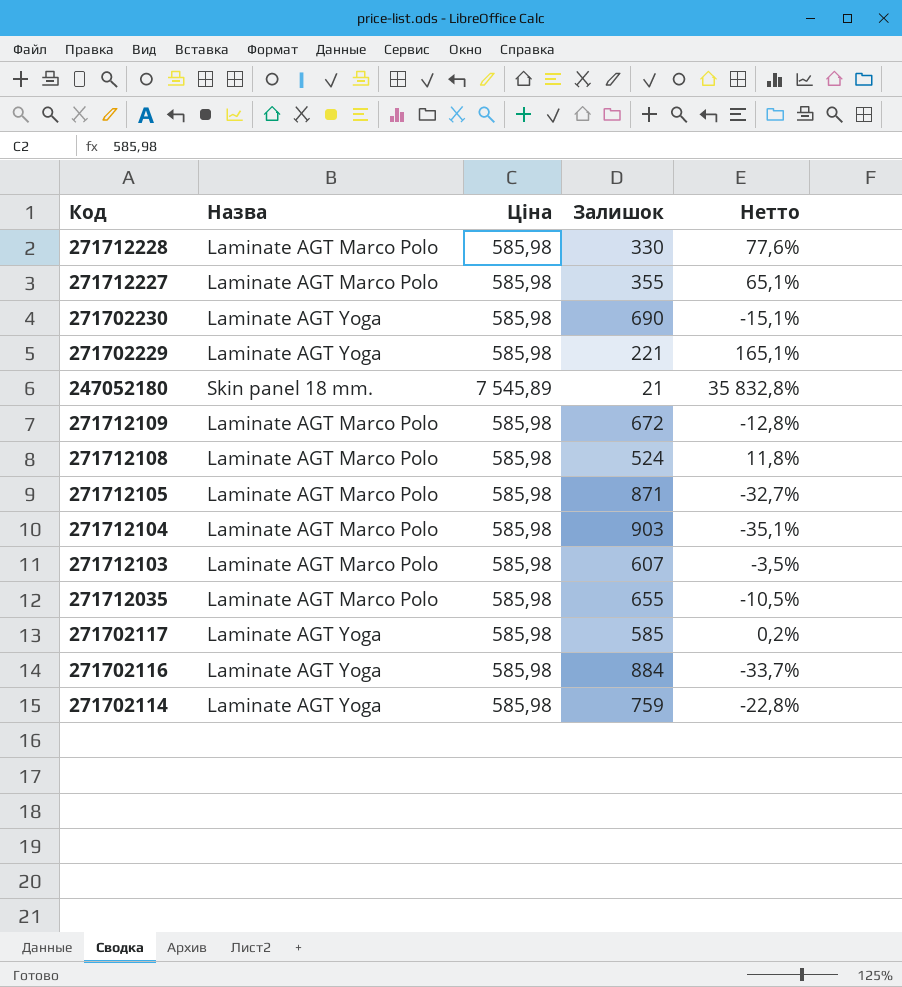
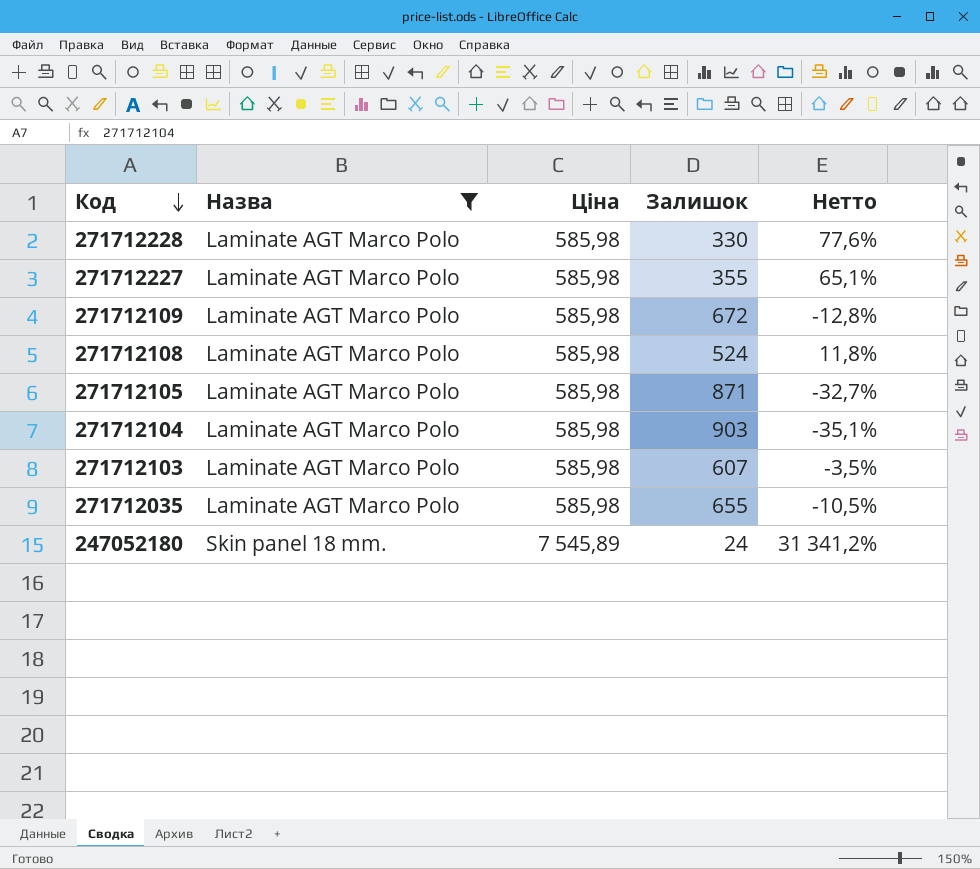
filter: none -> Назва != Laminate AGT Yoga
row order: none -> Код descending
247052180 | Залишок: 21 -> 24
247052180 | Нетто: 35 832,8% -> 31 341,2%

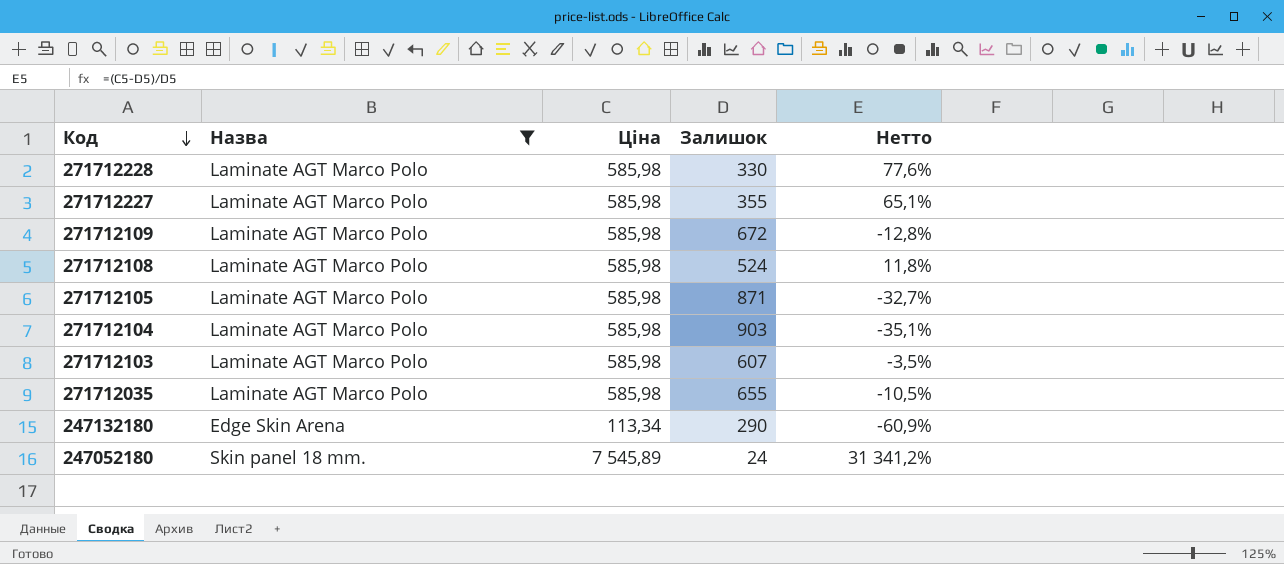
row 247132180: none -> Edge Skin Arena | 113,34 | 290 | -60,9%

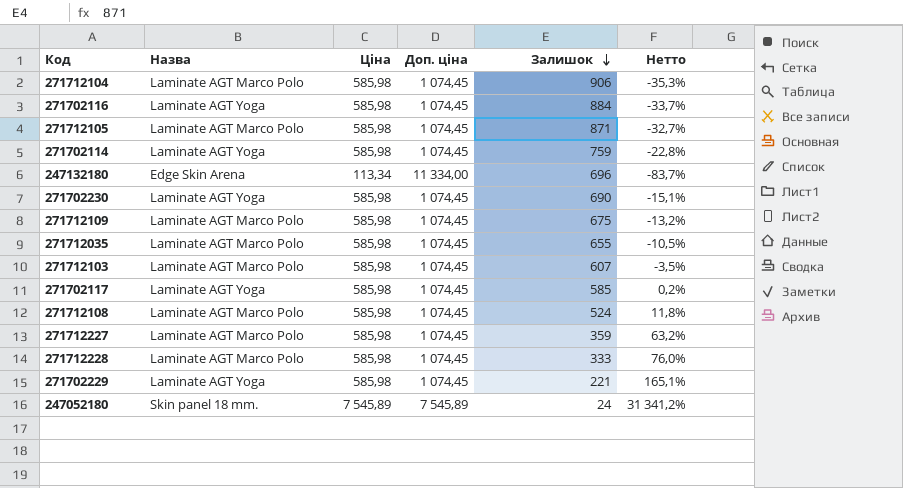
filter: Назва != Laminate AGT Yoga -> none
row order: Код descending -> Залишок descending
column Доп. ціна | position: none -> 4
271712104 | Залишок: 903 -> 906
271712104 | Нетто: -35,1% -> -35,3%
247132180 | Залишок: 290 -> 696
247132180 | Нетто: -60,9% -> -83,7%
271712109 | Залишок: 672 -> 675
271712109 | Нетто: -12,8% -> -13,2%
271712227 | Залишок: 355 -> 359
271712227 | Нетто: 65,1% -> 63,2%
271712228 | Залишок: 330 -> 333
271712228 | Нетто: 77,6% -> 76,0%

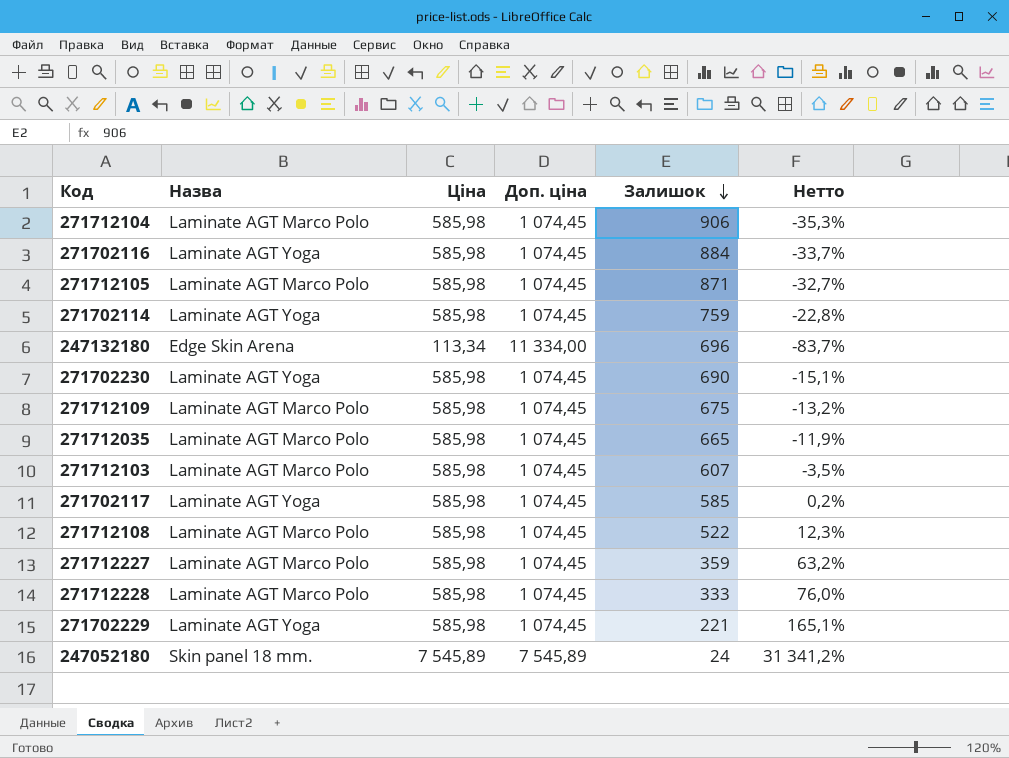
271712035 | Залишок: 655 -> 665
271712035 | Нетто: -10,5% -> -11,9%
271712108 | Залишок: 524 -> 522
271712108 | Нетто: 11,8% -> 12,3%

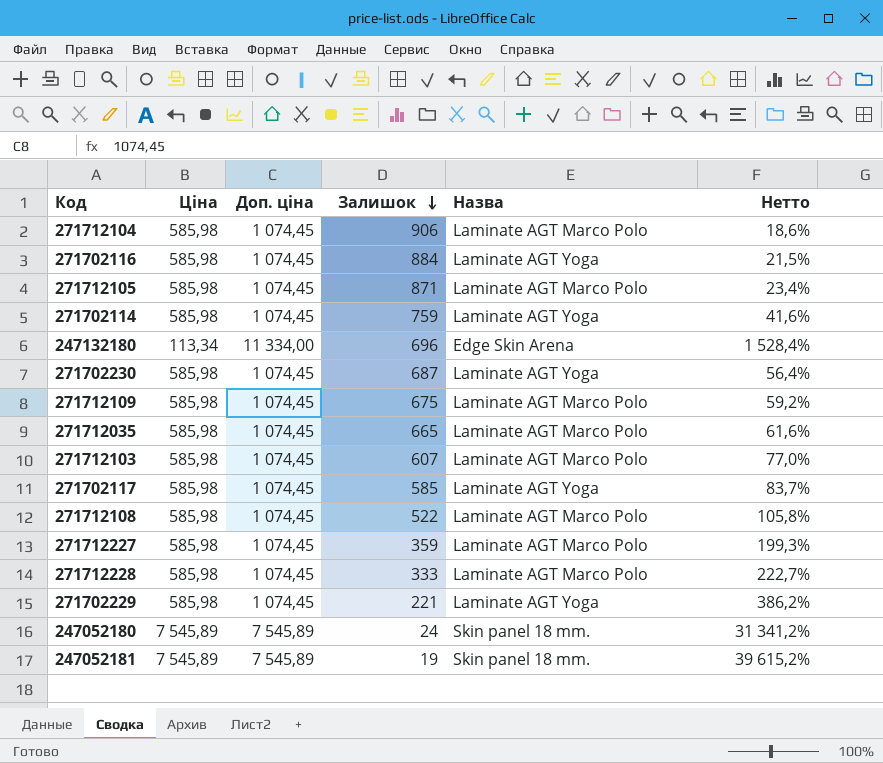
column Назва | position: 2 -> 5
column Нетто | formula: ([Ціна] - [Залишок]) / [Залишок] -> ([Доп. ціна] - [Залишок]) / [Залишок]
271702230 | Залишок: 690 -> 687
row 247052181: none -> 7 545,89 | 7 545,89 | 19 | Skin panel 18 mm. | 39 615,2%

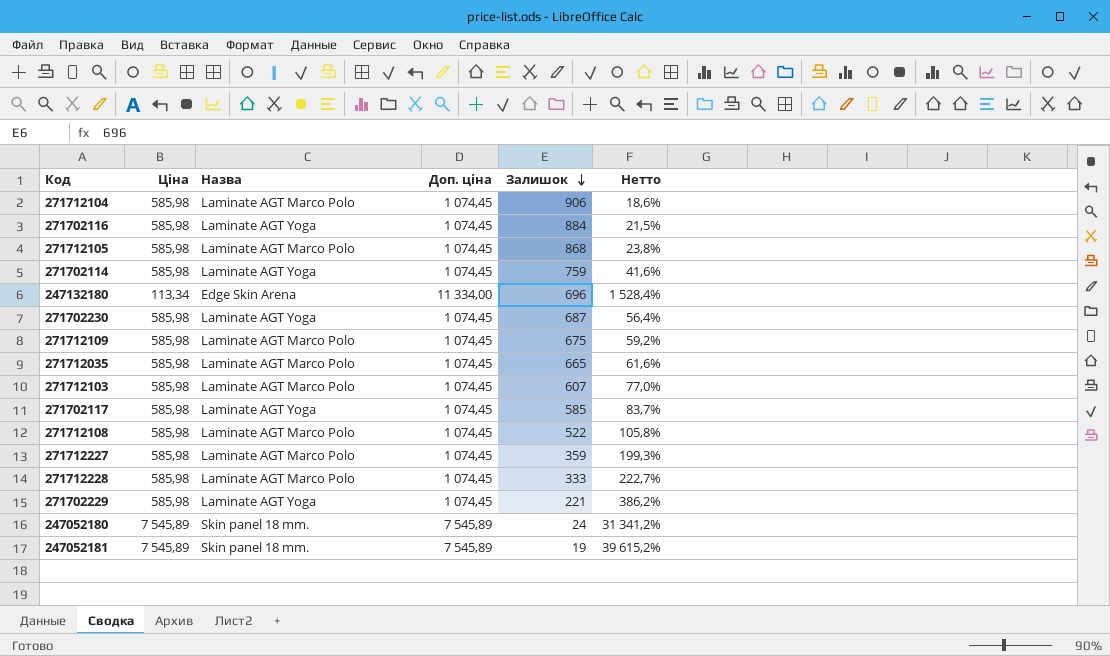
column Назва | position: 5 -> 3
271712105 | Залишок: 871 -> 868
271712105 | Нетто: 23,4% -> 23,8%

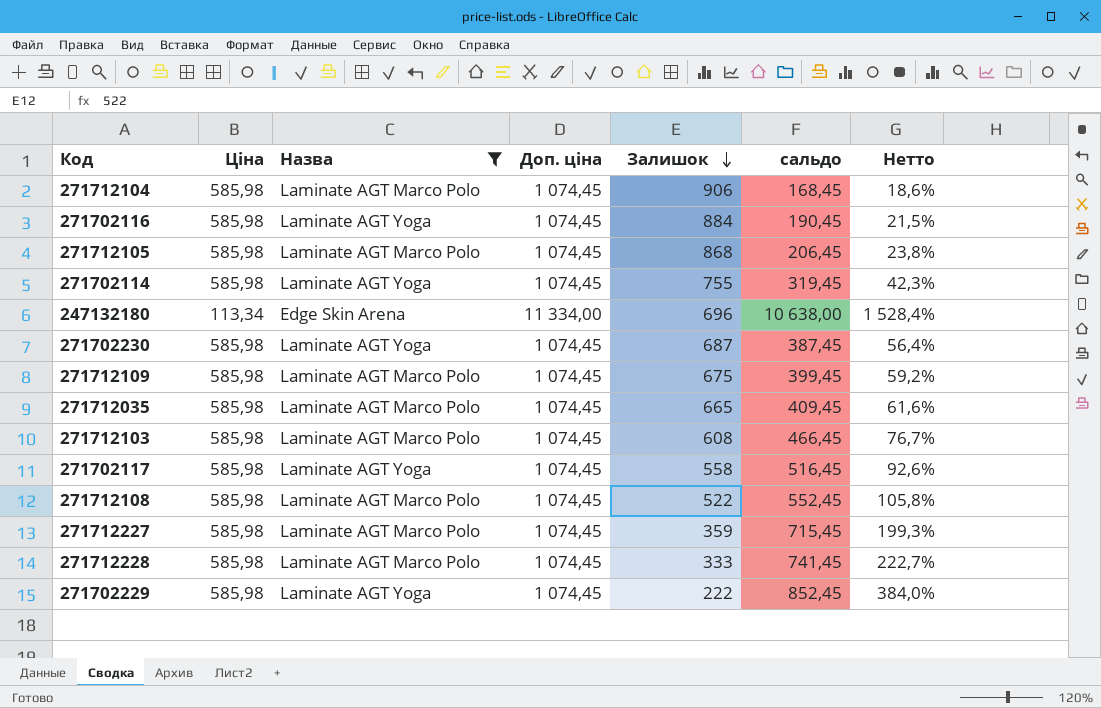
filter: none -> Назва != Skin panel 18 mm.
column сальдо | formula: none -> [Доп. ціна] - [Залишок]
271702114 | Залишок: 759 -> 755
271702114 | Нетто: 41,6% -> 42,3%
271712103 | Залишок: 607 -> 608
271712103 | Нетто: 77,0% -> 76,7%
271702117 | Залишок: 585 -> 558
271702117 | Нетто: 83,7% -> 92,6%
271702229 | Залишок: 221 -> 222
271702229 | Нетто: 386,2% -> 384,0%

